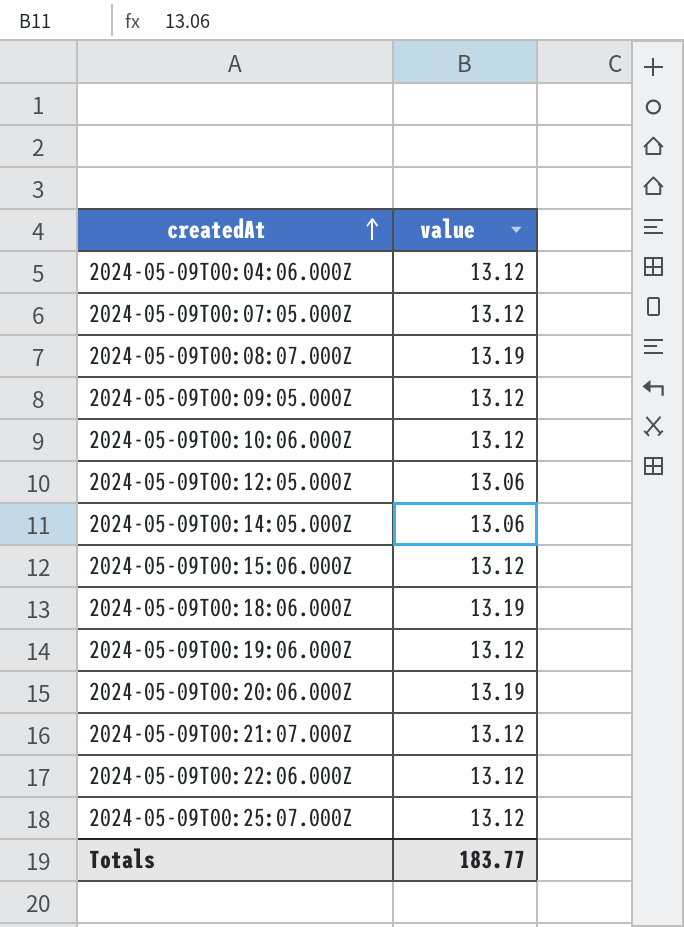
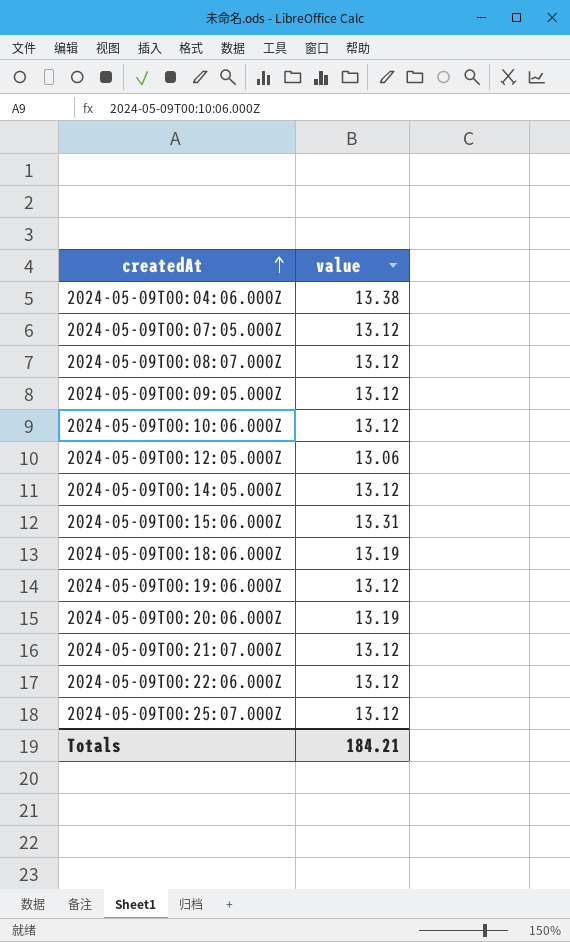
2024-05-09T00:04:06.000Z | value: 13.12 -> 13.38
2024-05-09T00:08:07.000Z | value: 13.19 -> 13.12
2024-05-09T00:14:05.000Z | value: 13.06 -> 13.12
2024-05-09T00:15:06.000Z | value: 13.12 -> 13.31
Totals | value: 183.77 -> 184.21

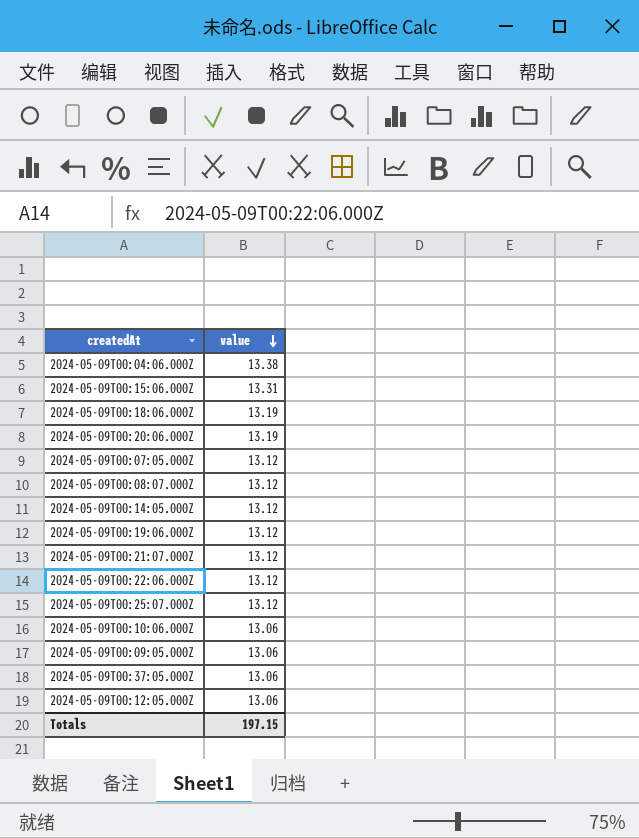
row order: createdAt ascending -> value descending
2024-05-09T00:10:06.000Z | value: 13.12 -> 13.06
2024-05-09T00:09:05.000Z | value: 13.12 -> 13.06
row 2024-05-09T00:37:05.000Z: none -> 13.06
Totals | value: 184.21 -> 197.15

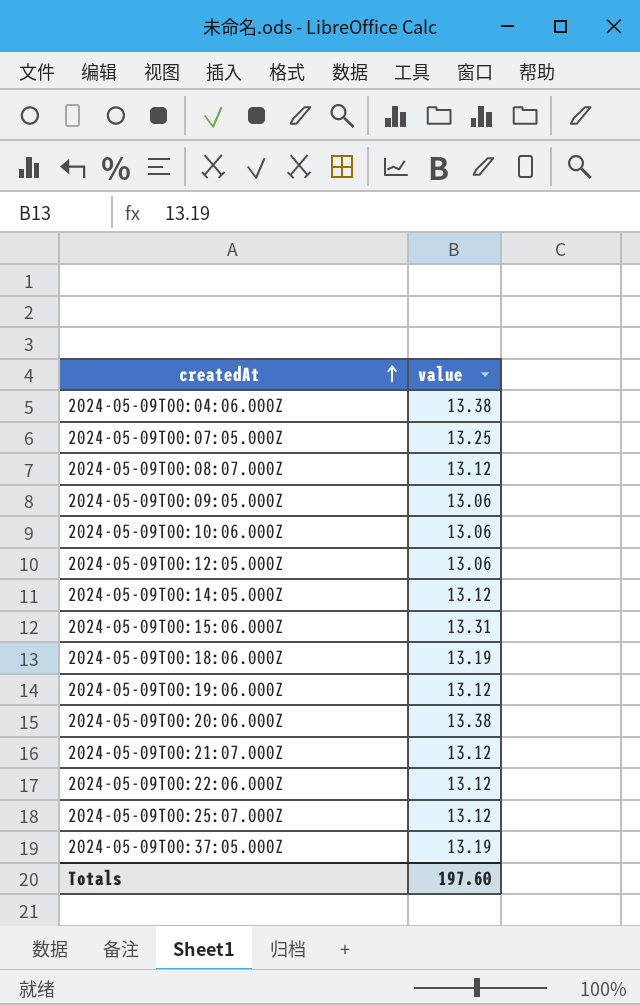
row order: value descending -> createdAt ascending
2024-05-09T00:07:05.000Z | value: 13.12 -> 13.25
2024-05-09T00:20:06.000Z | value: 13.19 -> 13.38
2024-05-09T00:37:05.000Z | value: 13.06 -> 13.19
Totals | value: 197.15 -> 197.60

